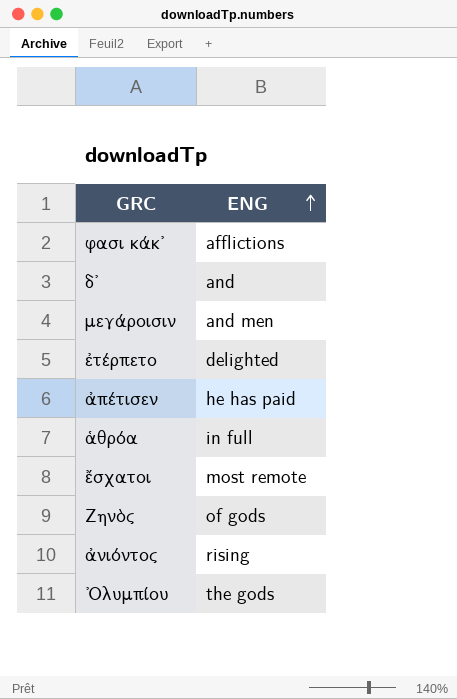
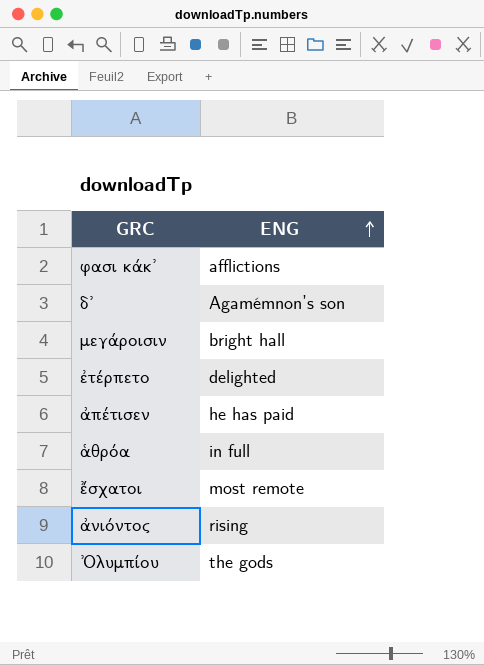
row Ζηνὸς: of gods -> none
δ᾽ | ENG: and -> Agamémnon’s son
μεγάροισιν | ENG: and men -> bright hall

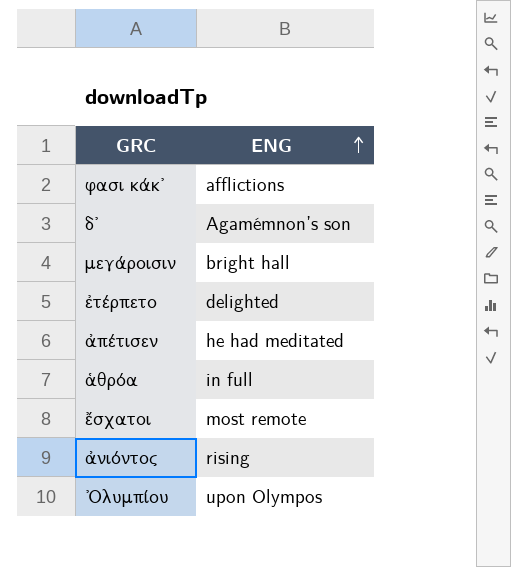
ἀπέτισεν | ENG: he has paid -> he had meditated
Ὀλυμπίου | ENG: the gods -> upon Olympos

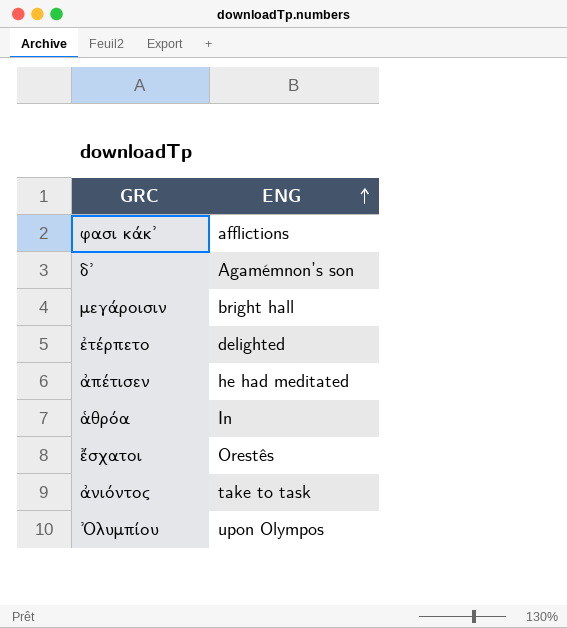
ἁθρόα | ENG: in full -> In
ἔσχατοι | ENG: most remote -> Orestês
ἀνιόντος | ENG: rising -> take to task

